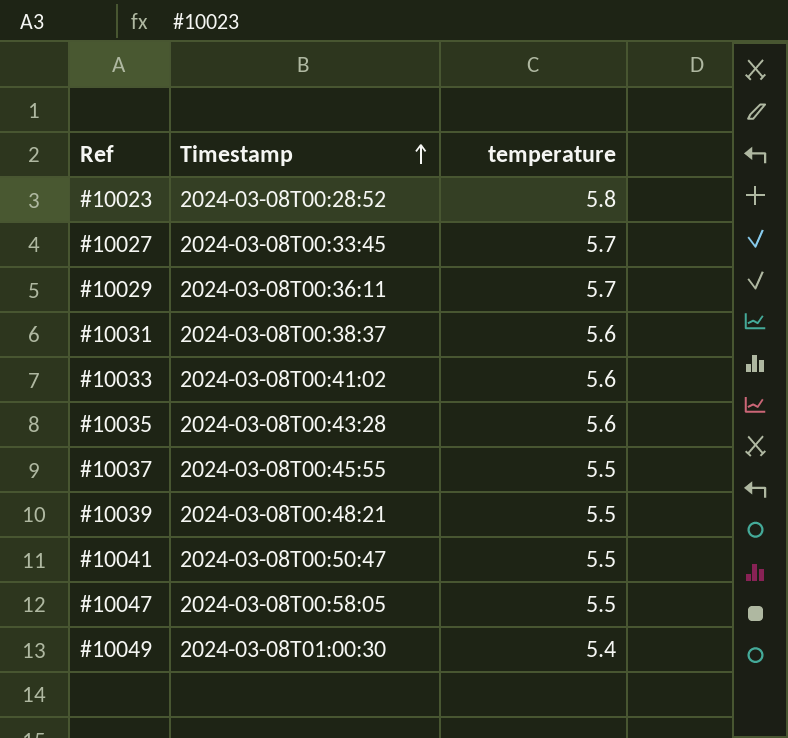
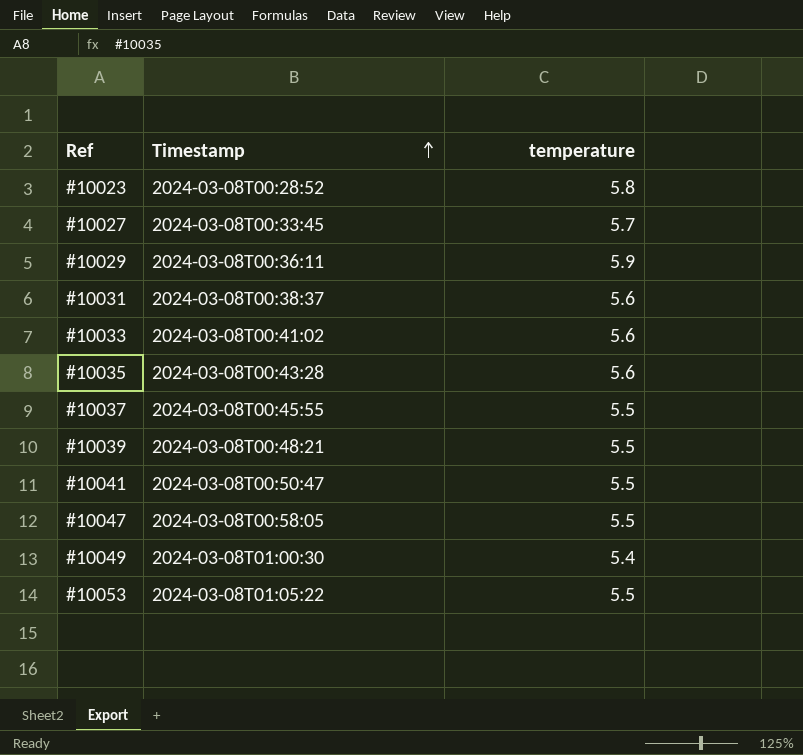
#10029 | temperature: 5.7 -> 5.9
row #10053: none -> 2024-03-08T01:05:22 | 5.5

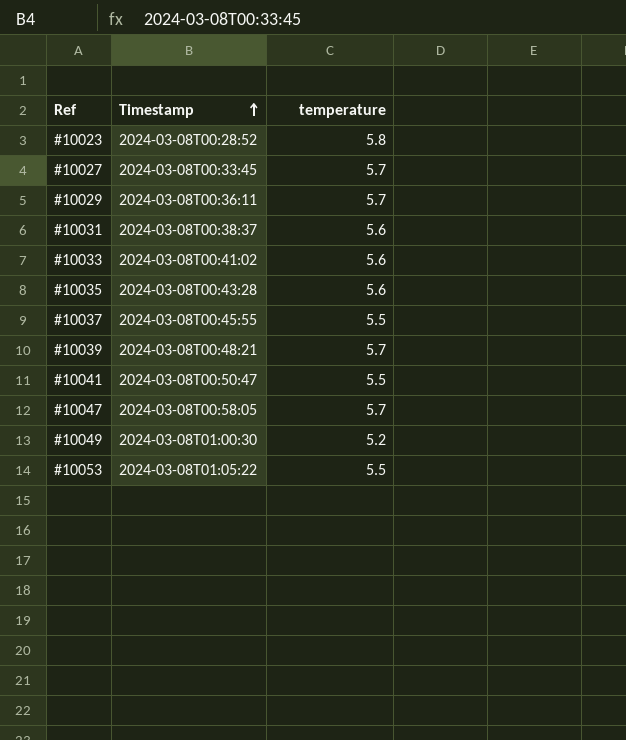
#10029 | temperature: 5.9 -> 5.7
#10039 | temperature: 5.5 -> 5.7
#10047 | temperature: 5.5 -> 5.7
#10049 | temperature: 5.4 -> 5.2

